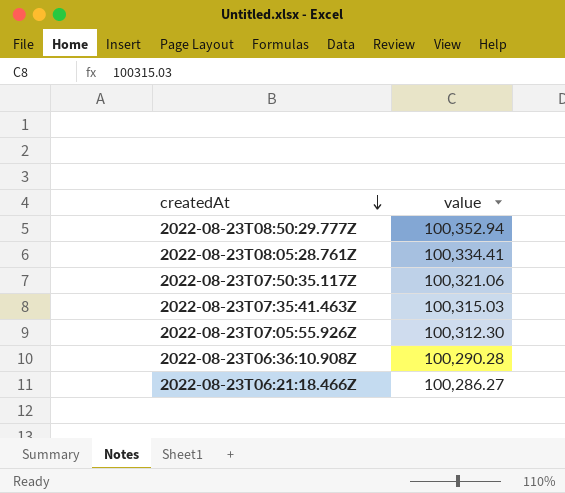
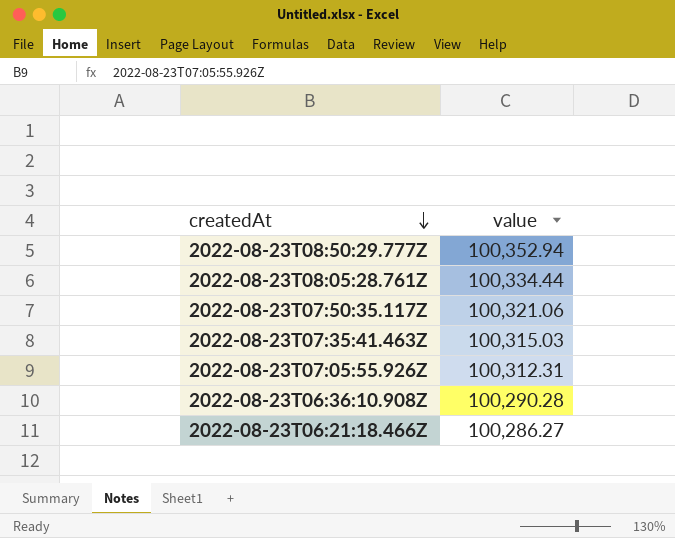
2022-08-23T08:05:28.761Z | value: 100,334.41 -> 100,334.44
2022-08-23T07:05:55.926Z | value: 100,312.30 -> 100,312.31

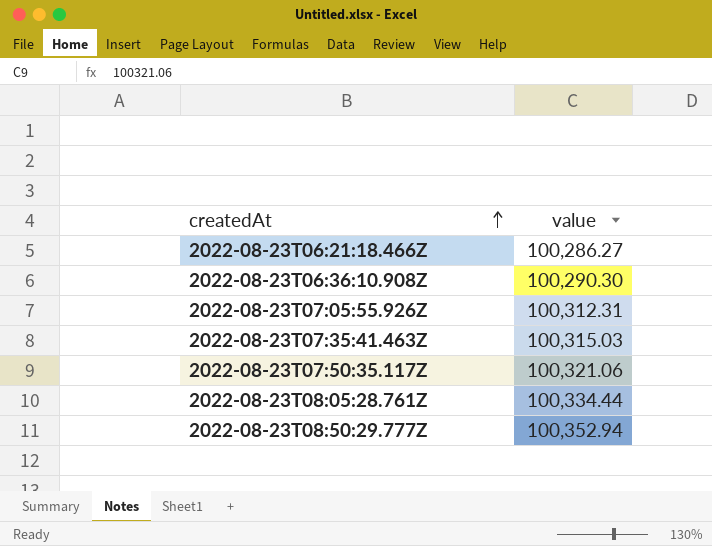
row order: createdAt descending -> createdAt ascending
2022-08-23T06:36:10.908Z | value: 100,290.28 -> 100,290.30

